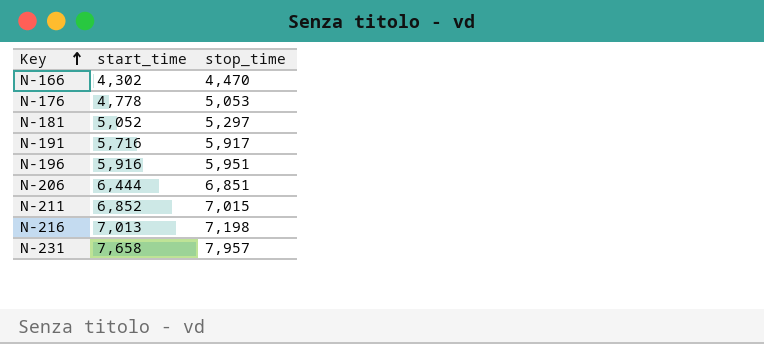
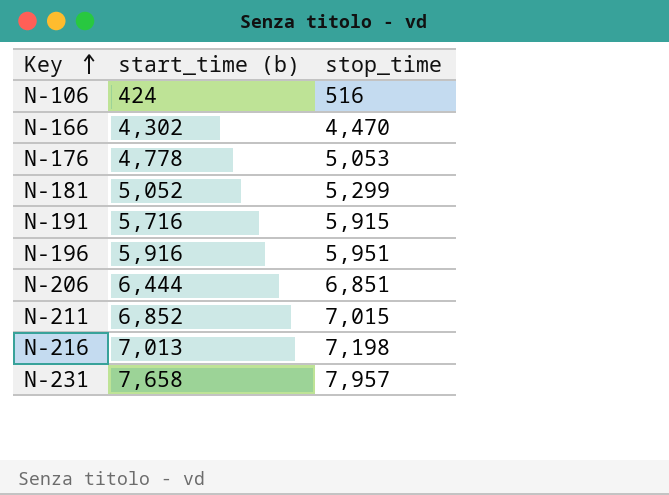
column name: start_time -> start_time (b)
row N-106: none -> 424 | 516
N-181 | stop_time: 5,297 -> 5,299
N-191 | stop_time: 5,917 -> 5,915

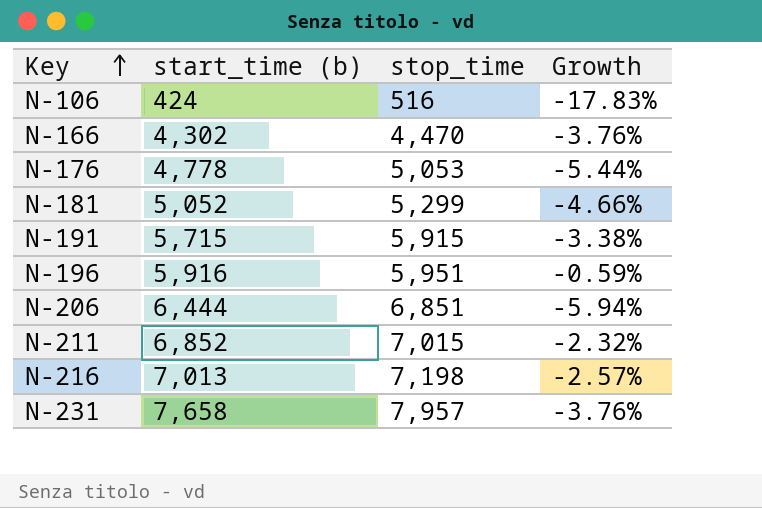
column Growth | formula: none -> ([start_time (b)] - [stop_time]) / [stop_time]
N-191 | start_time (b): 5,716 -> 5,715

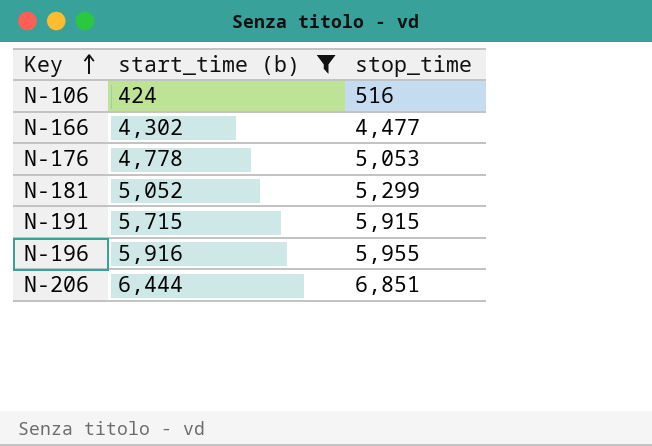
filter: none -> start_time (b) <= 6,444
column Growth | formula: ([start_time (b)] - [stop_time]) / [stop_time] -> none
N-166 | stop_time: 4,470 -> 4,477
N-196 | stop_time: 5,951 -> 5,955

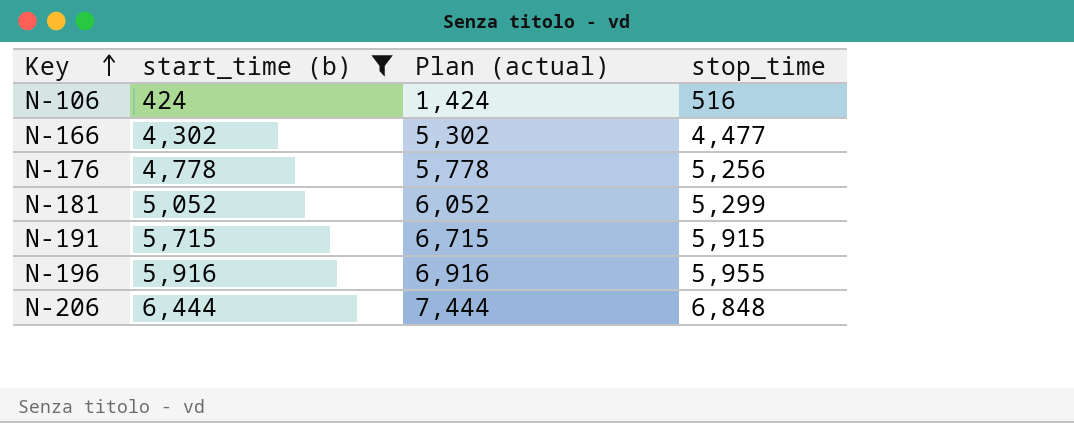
column Plan (actual) | formula: none -> [start_time (b)] + 1000
N-176 | stop_time: 5,053 -> 5,256
N-206 | stop_time: 6,851 -> 6,848

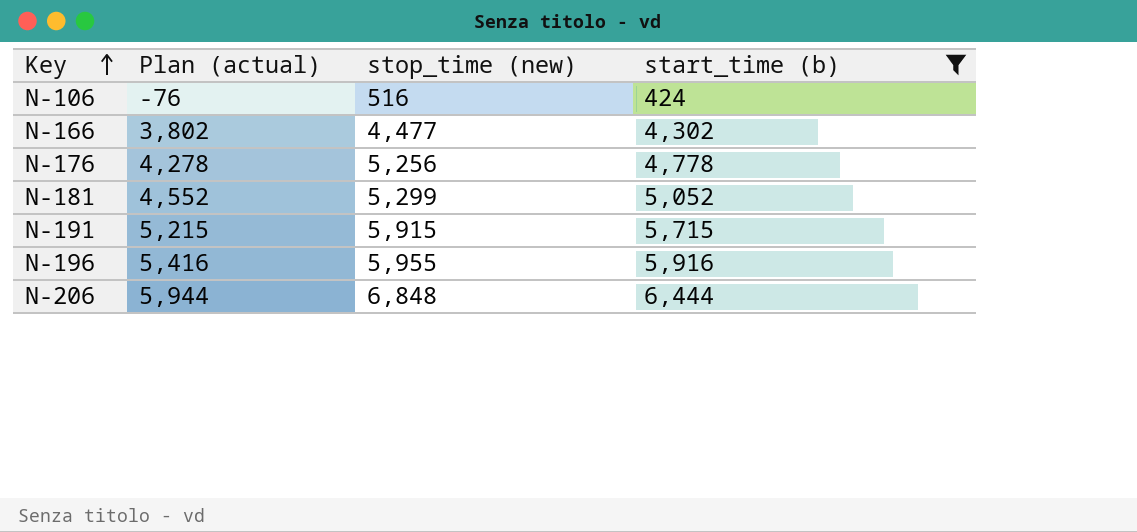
column Plan (actual) | formula: [start_time (b)] + 1000 -> [start_time (b)] - 500
column name: stop_time -> stop_time (new)
column start_time (b) | position: 2 -> 4

